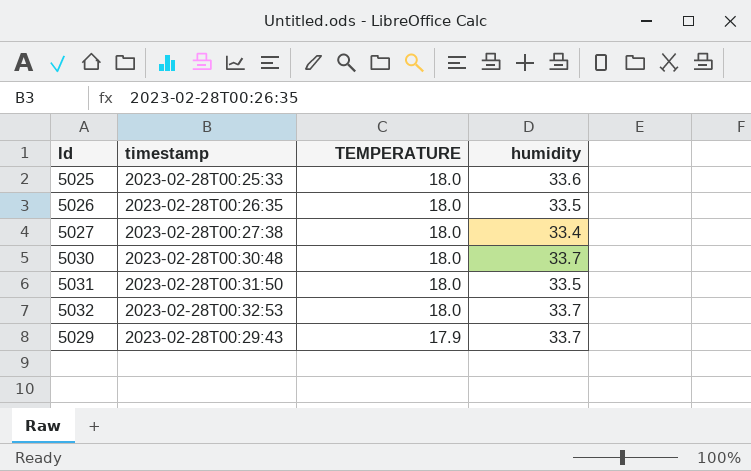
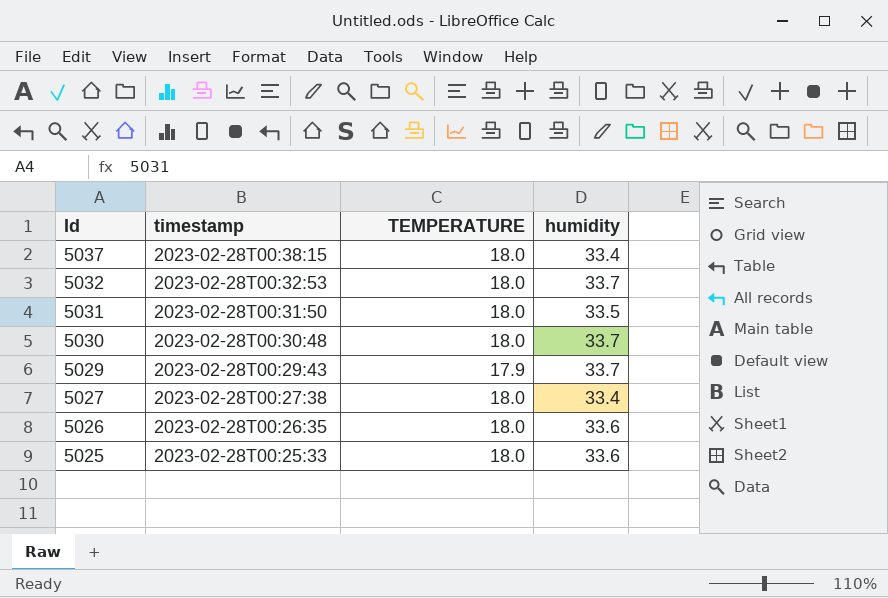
row order: TEMPERATURE descending -> Id descending
row 5037: none -> 2023-02-28T00:38:15 | 18.0 | 33.4
5026 | humidity: 33.5 -> 33.6

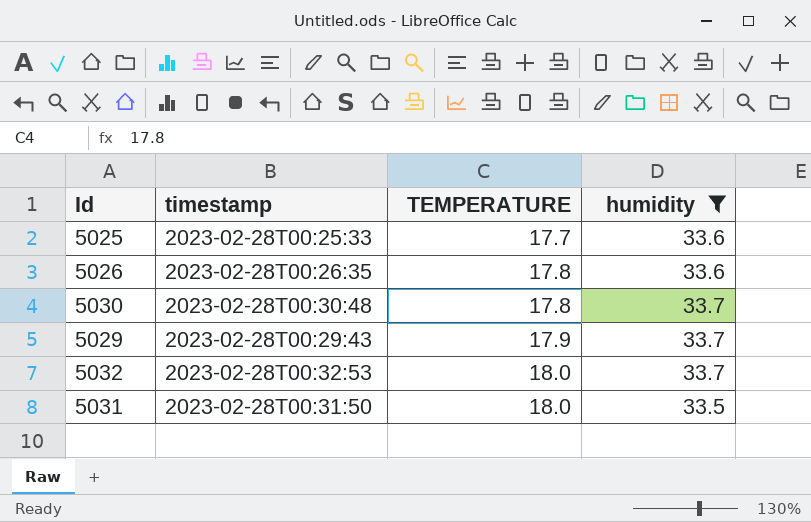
filter: none -> humidity != 33.4
row order: Id descending -> TEMPERATURE ascending
5025 | TEMPERATURE: 18.0 -> 17.7
5026 | TEMPERATURE: 18.0 -> 17.8
5030 | TEMPERATURE: 18.0 -> 17.8

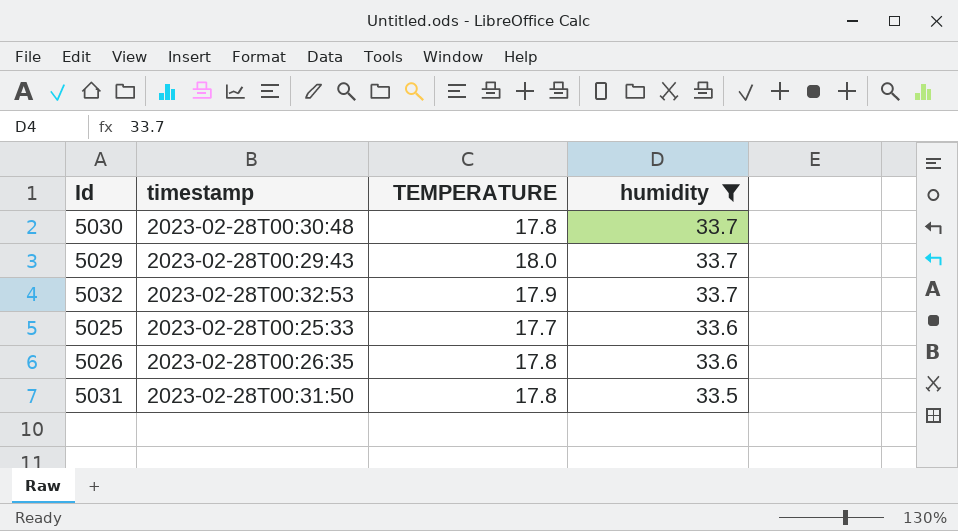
row order: TEMPERATURE ascending -> humidity descending
5029 | TEMPERATURE: 17.9 -> 18.0
5032 | TEMPERATURE: 18.0 -> 17.9
5031 | TEMPERATURE: 18.0 -> 17.8

